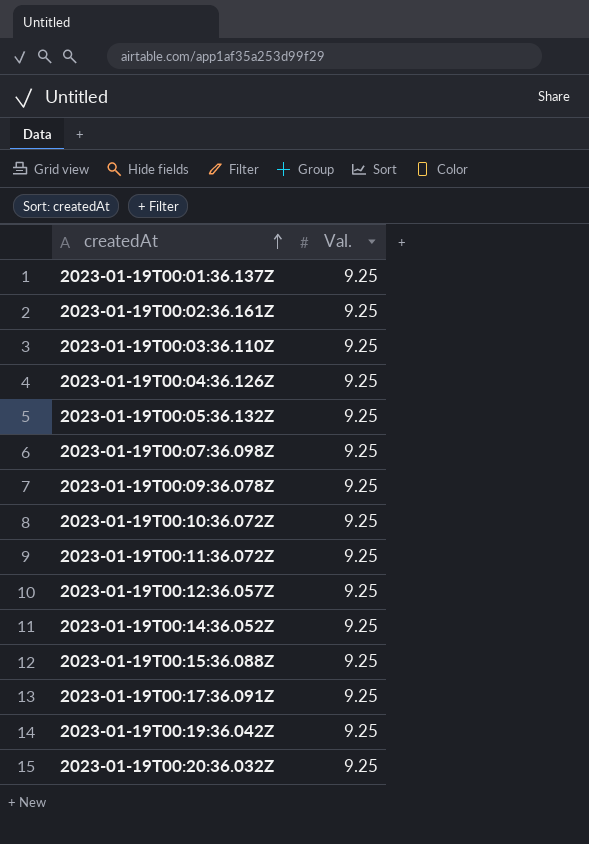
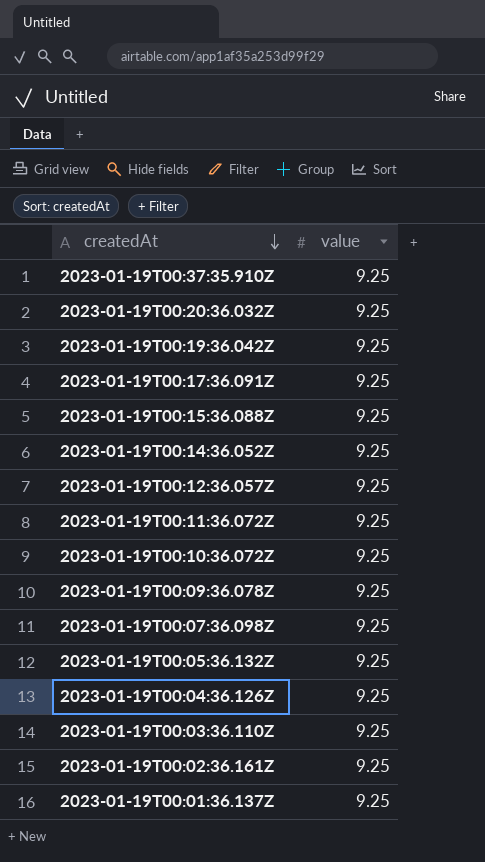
row order: createdAt ascending -> createdAt descending
column name: Val. -> value
row 2023-01-19T00:37:35.910Z: none -> 9.25

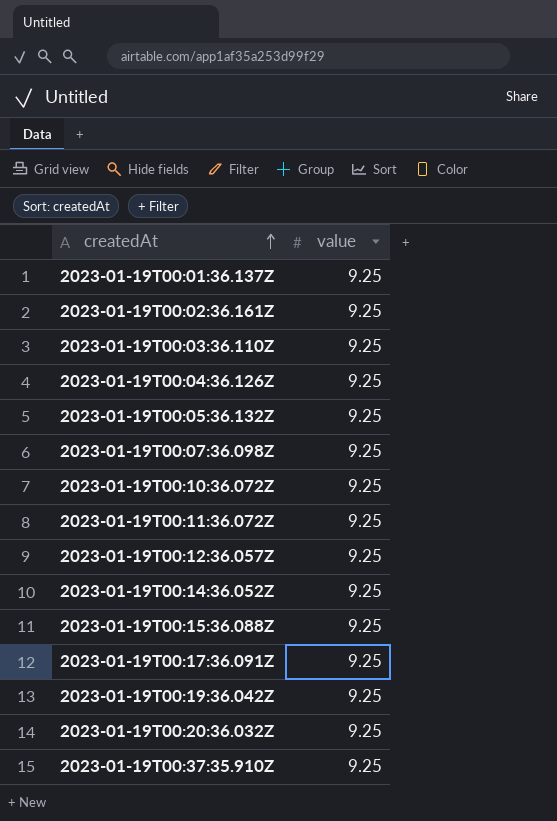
row order: createdAt descending -> createdAt ascending
row 2023-01-19T00:09:36.078Z: 9.25 -> none

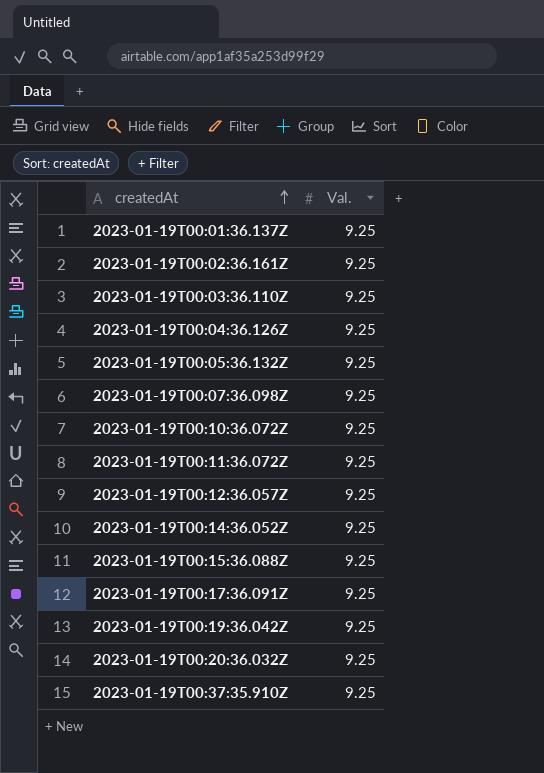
column name: value -> Val.

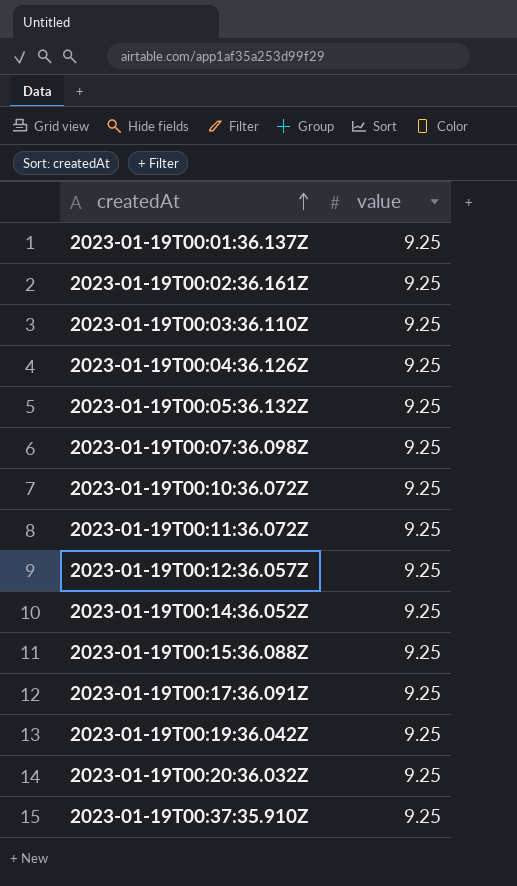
column name: Val. -> value

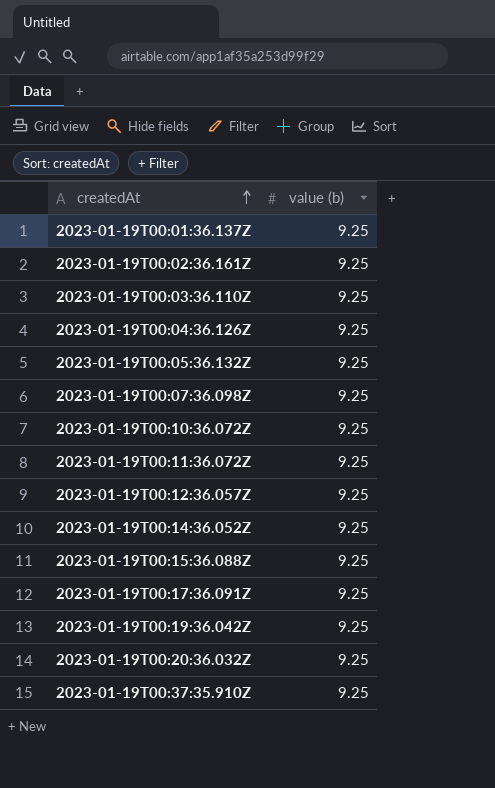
column name: value -> value (b)

